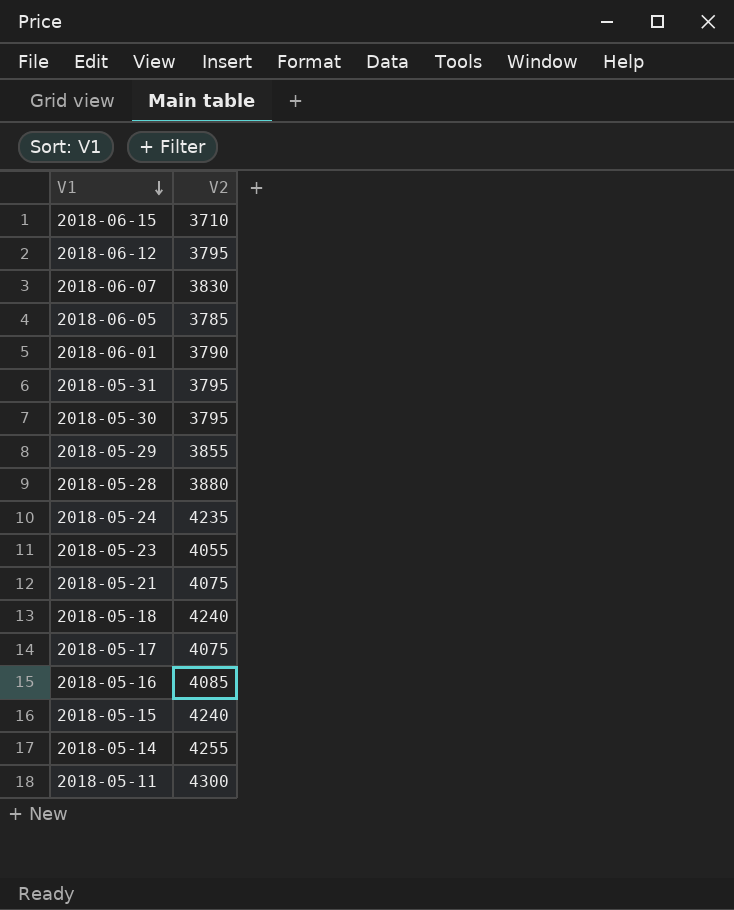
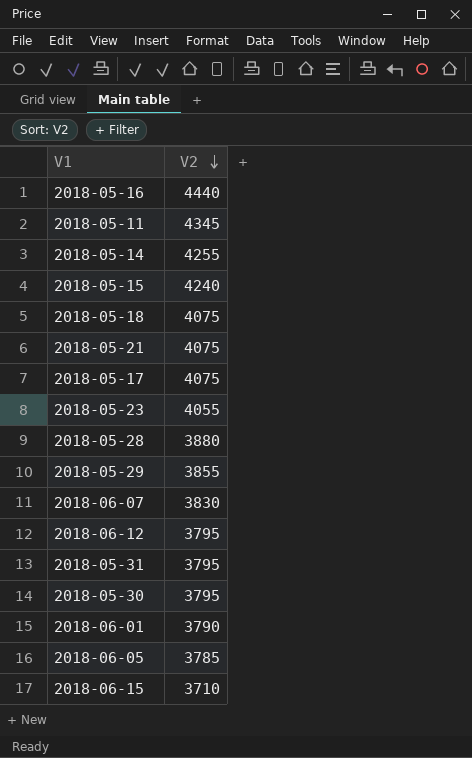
row order: V1 descending -> V2 descending
row 2018-05-24: 4235 -> none
2018-05-16 | V2: 4085 -> 4440
2018-05-11 | V2: 4300 -> 4345
2018-05-18 | V2: 4240 -> 4075

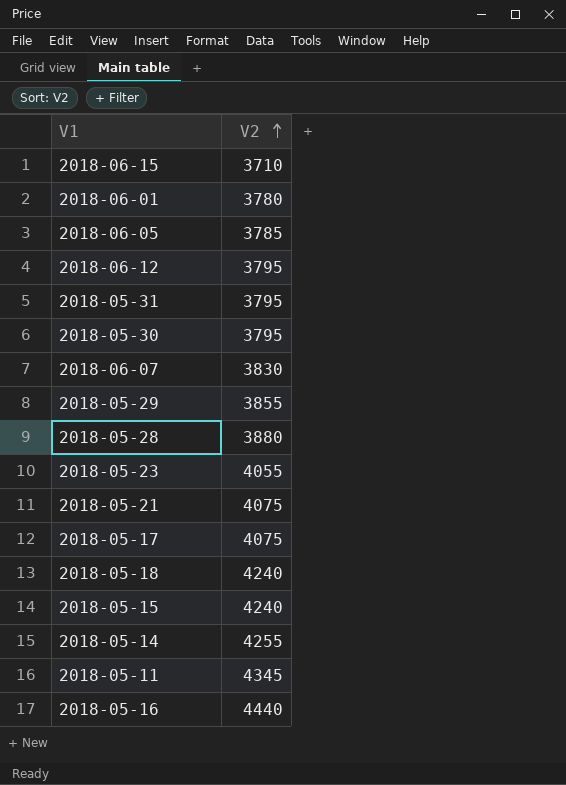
row order: V2 descending -> V2 ascending
2018-06-01 | V2: 3790 -> 3780
2018-05-18 | V2: 4075 -> 4240

